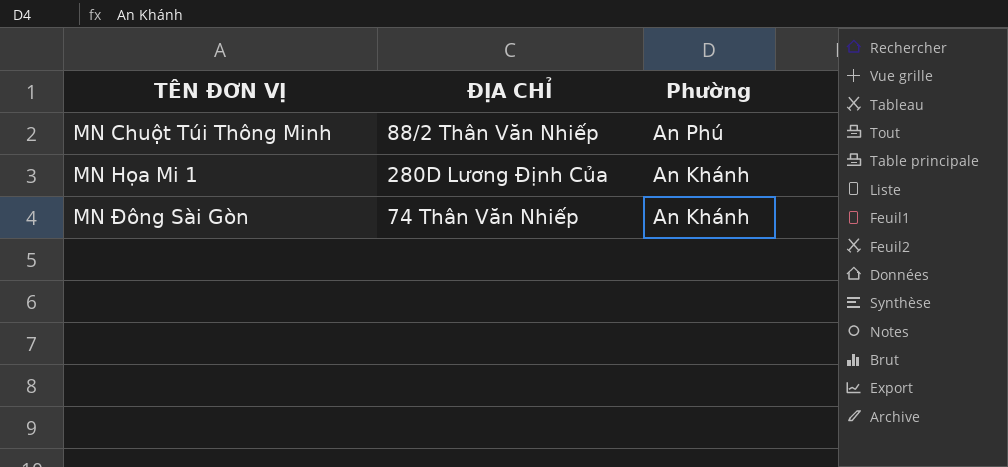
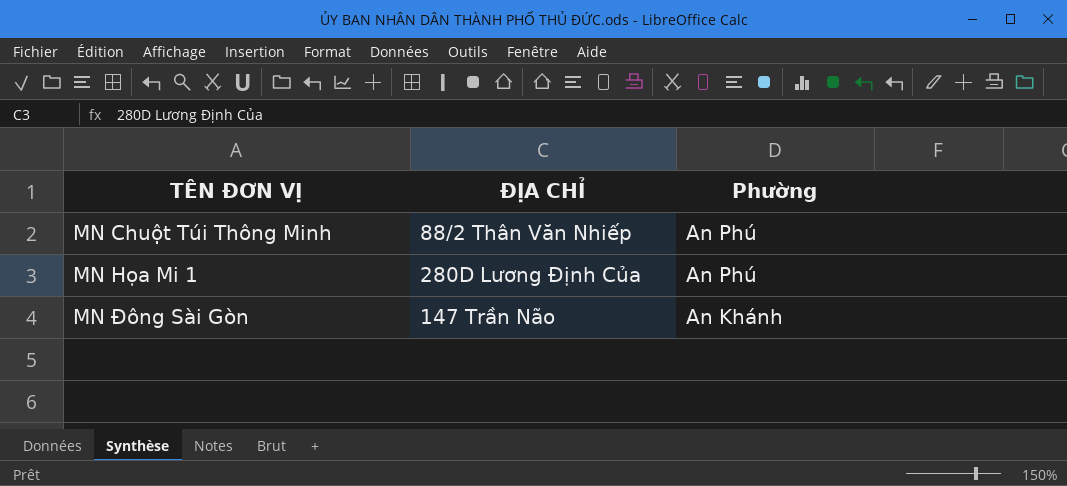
MN Họa Mi 1 | Phường: An Khánh -> An Phú
MN Đông Sài Gòn | ĐỊA CHỈ: 74 Thân Văn Nhiếp -> 147 Trần Não

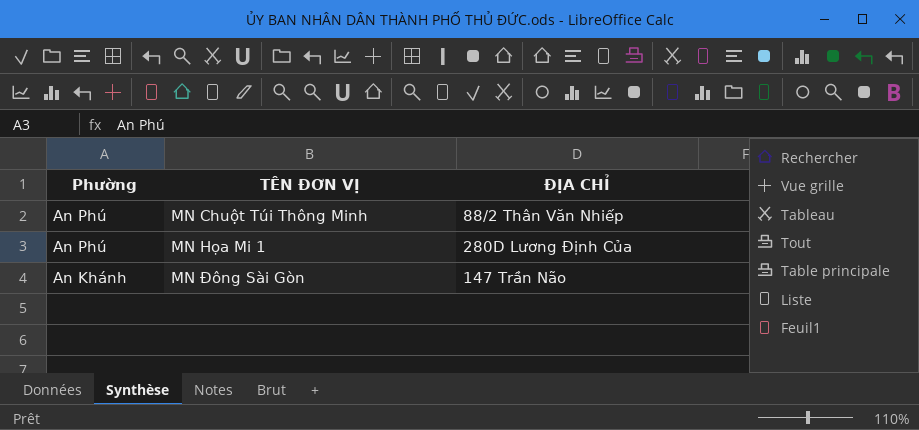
column Phường | position: 3 -> 1

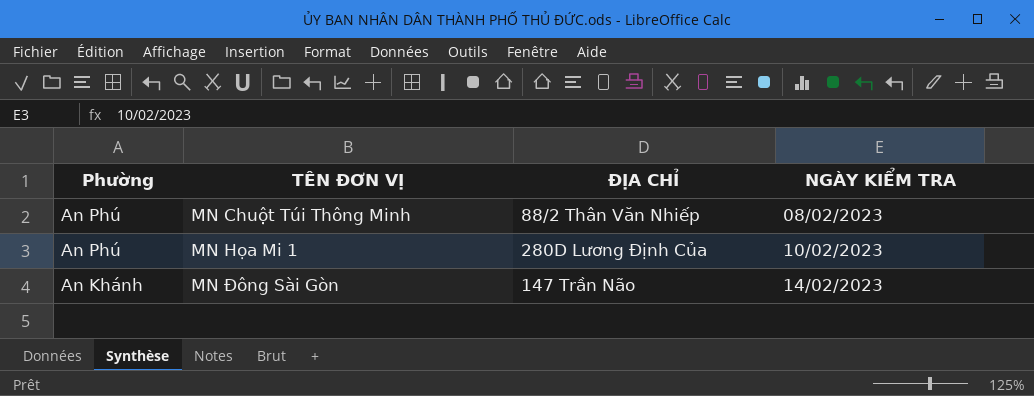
column NGÀY KIỂM TRA | position: none -> 4

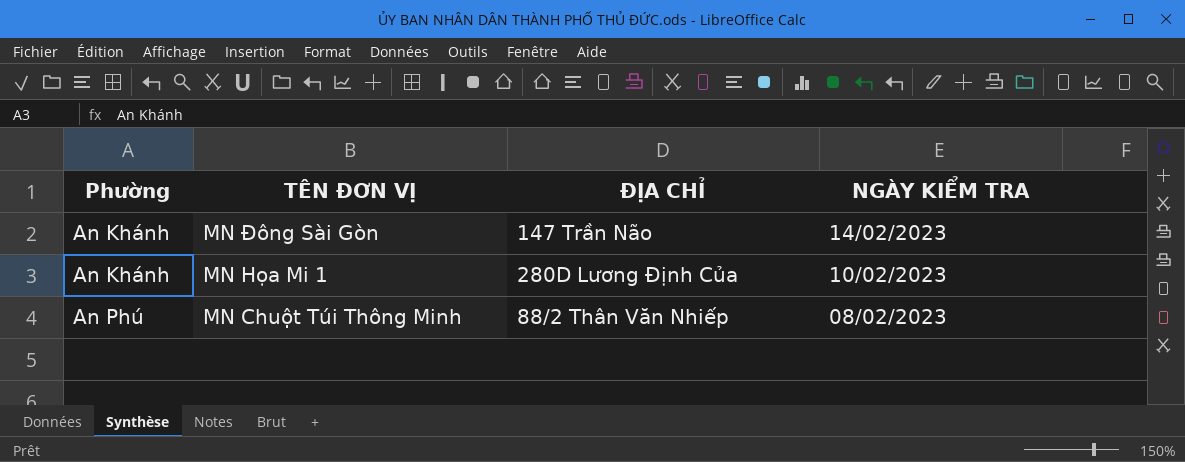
row order: Phường descending -> Phường ascending
MN Họa Mi 1 | Phường: An Phú -> An Khánh

